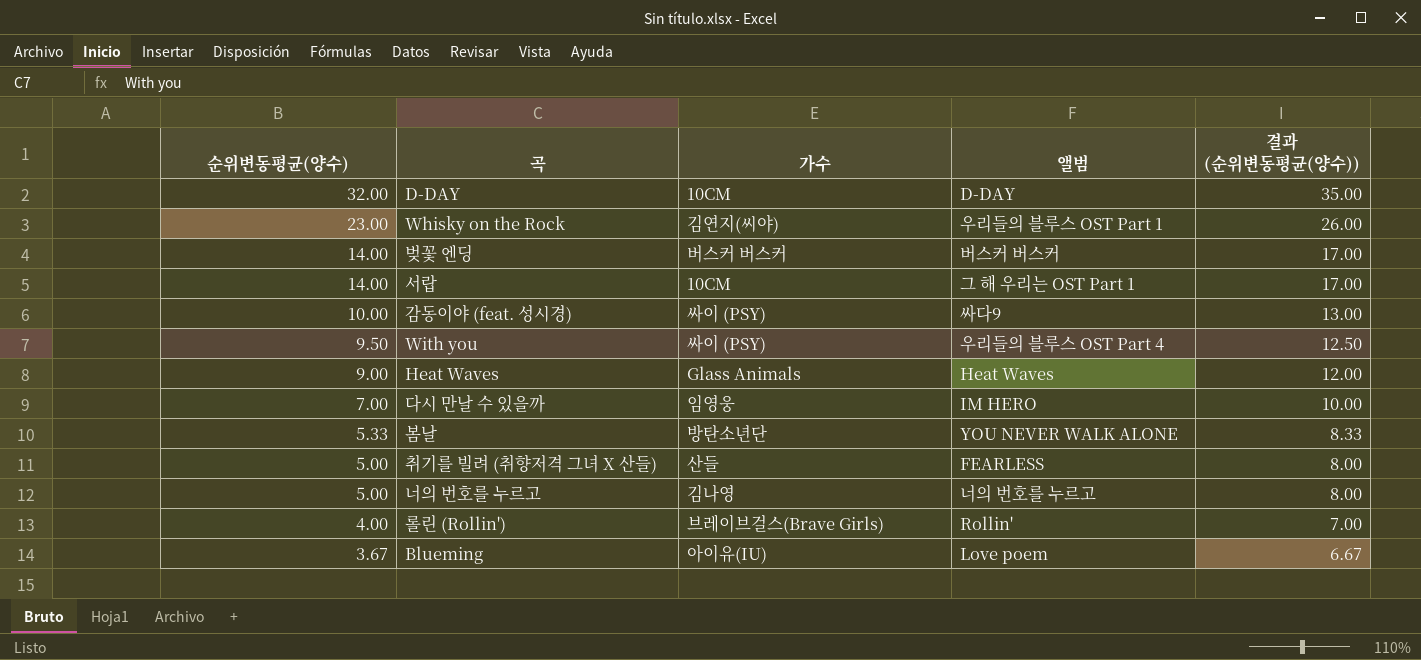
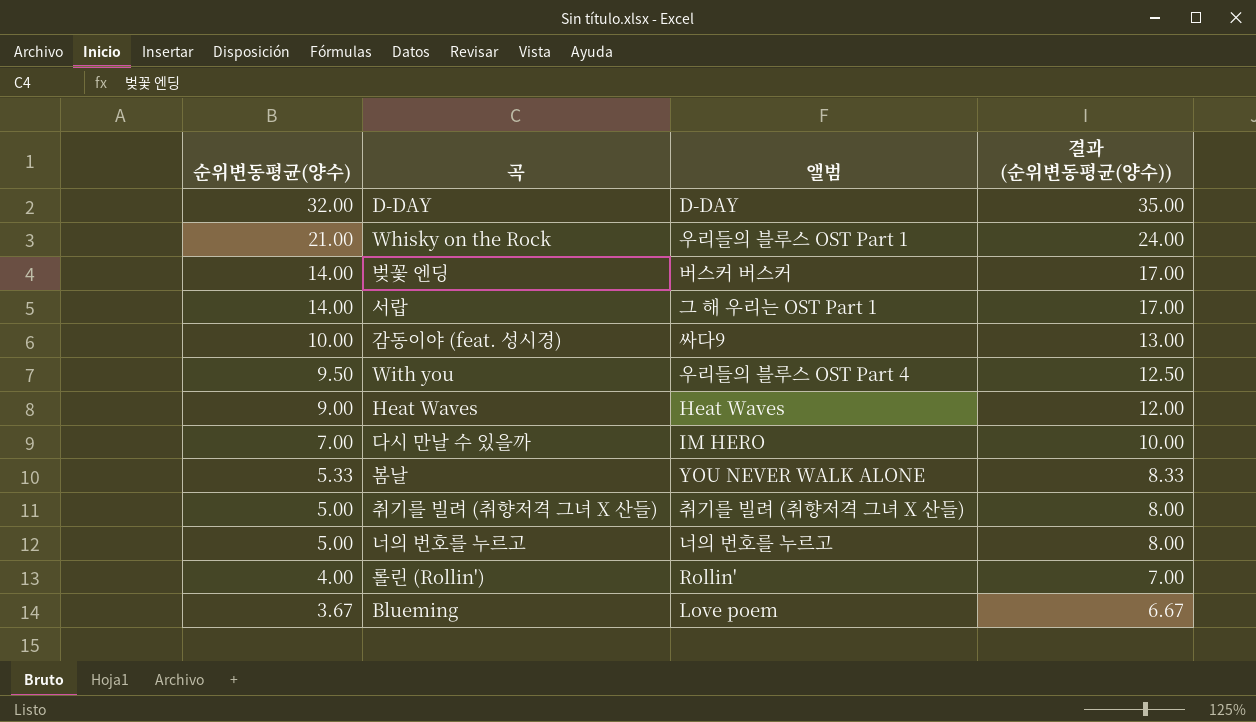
column 가수 | position: 3 -> none
Whisky on the Rock | 순위변동평균(양수): 23.00 -> 21.00
Whisky on the Rock | 결과 (순위변동평균(양수)): 26.00 -> 24.00
취기를 빌려 (취향저격 그녀 X 산들) | 앨범: FEARLESS -> 취기를 빌려 (취향저격 그녀 X 산들)

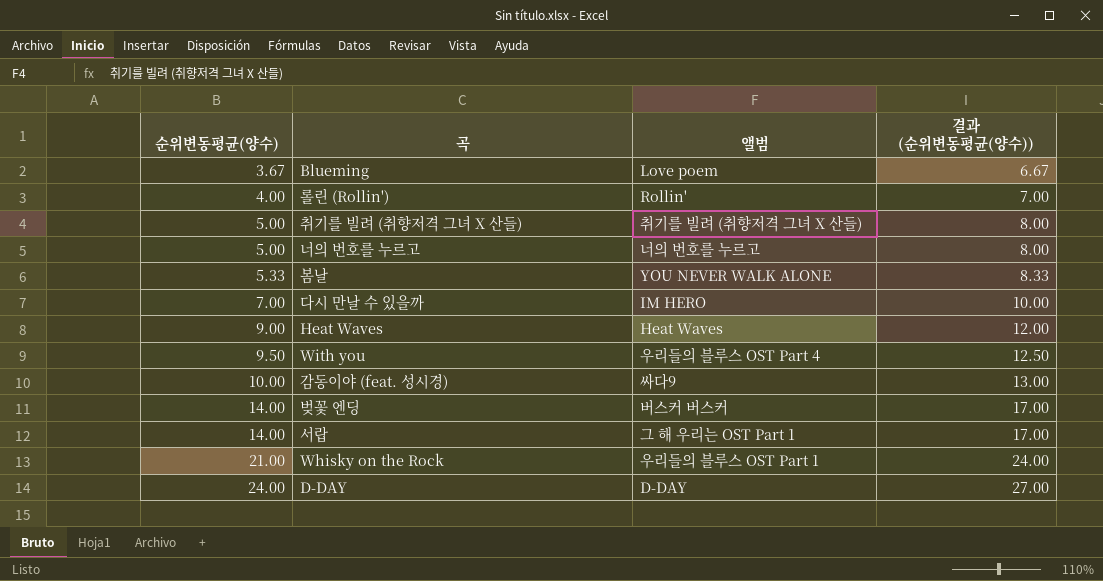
row order: 순위변동평균(양수) descending -> 순위변동평균(양수) ascending
D-DAY | 순위변동평균(양수): 32.00 -> 24.00
D-DAY | 결과 (순위변동평균(양수)): 35.00 -> 27.00

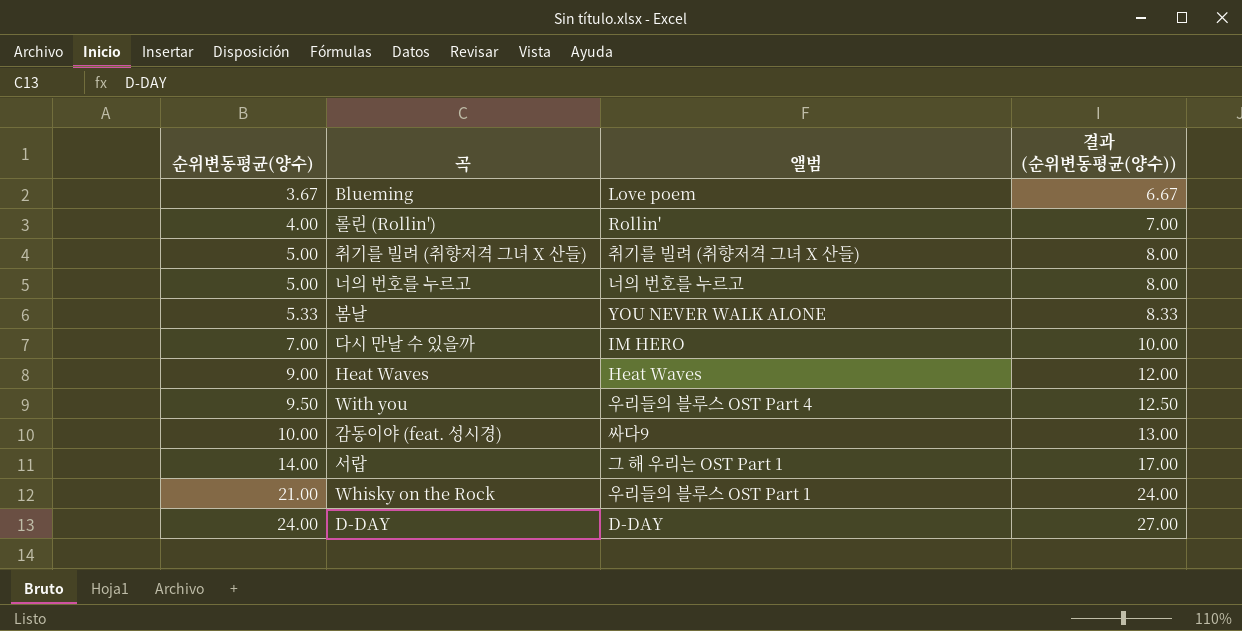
row 벚꽃 엔딩: 14.00 | 버스커 버스커 | 17.00 -> none

